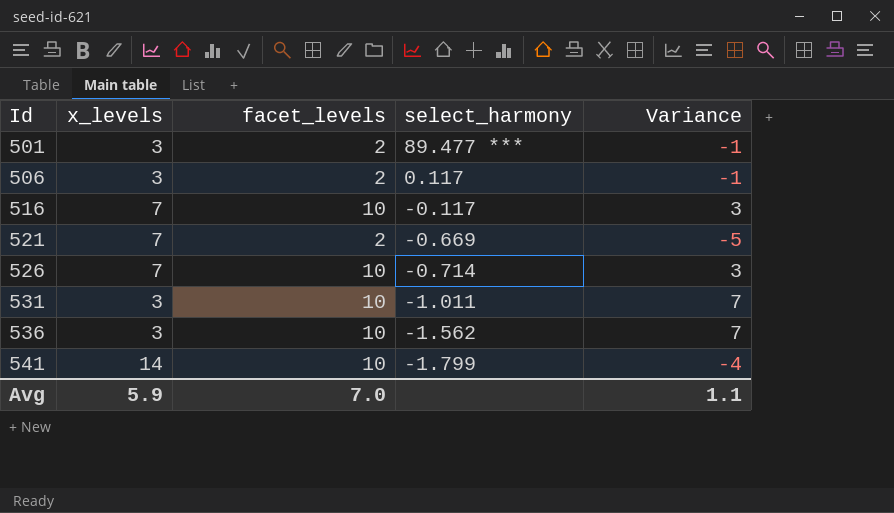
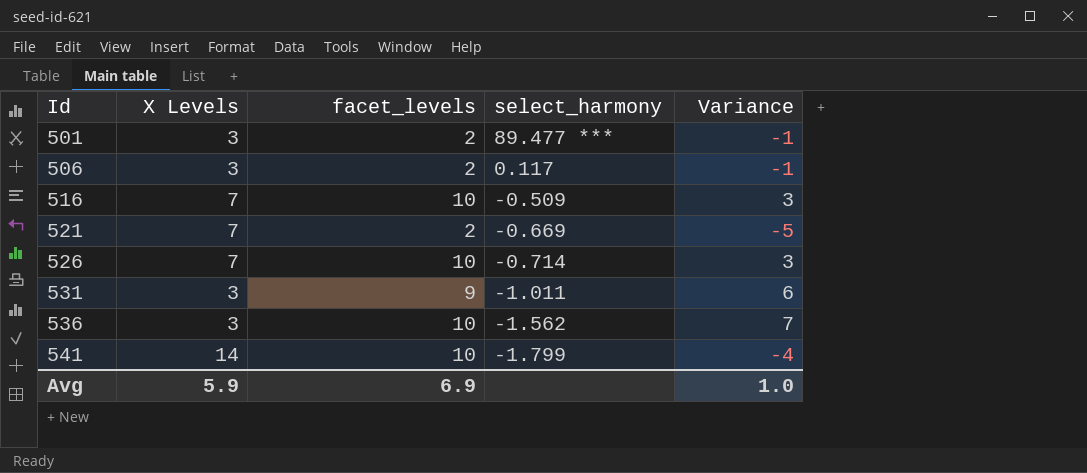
column name: x_levels -> X Levels
516 | select_harmony: -0.117 -> -0.509
531 | facet_levels: 10 -> 9
531 | Variance: 7 -> 6
Avg | facet_levels: 7.0 -> 6.9
Avg | Variance: 1.1 -> 1.0

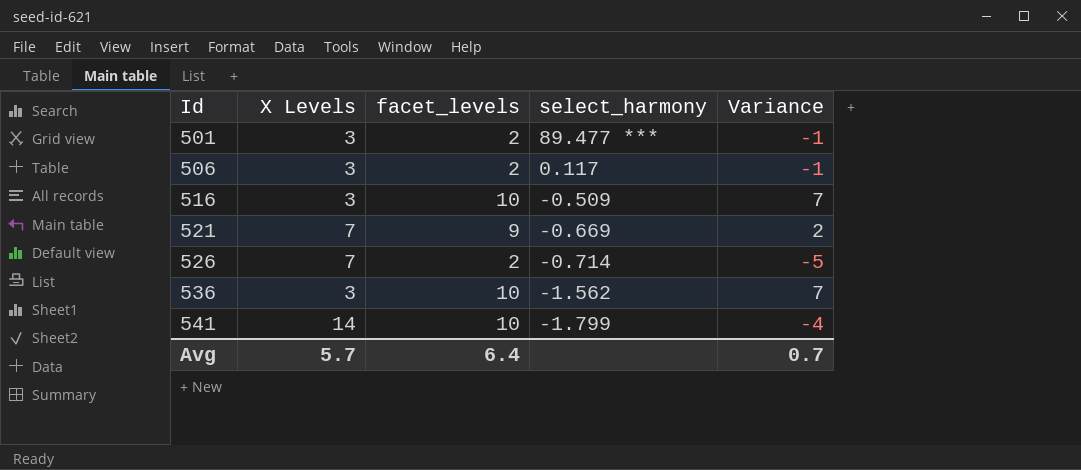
row 531: 3 | 9 | -1.011 | 6 -> none
516 | X Levels: 7 -> 3
516 | Variance: 3 -> 7
521 | facet_levels: 2 -> 9
521 | Variance: -5 -> 2
526 | facet_levels: 10 -> 2
526 | Variance: 3 -> -5
Avg | X Levels: 5.9 -> 5.7
Avg | facet_levels: 6.9 -> 6.4
Avg | Variance: 1.0 -> 0.7

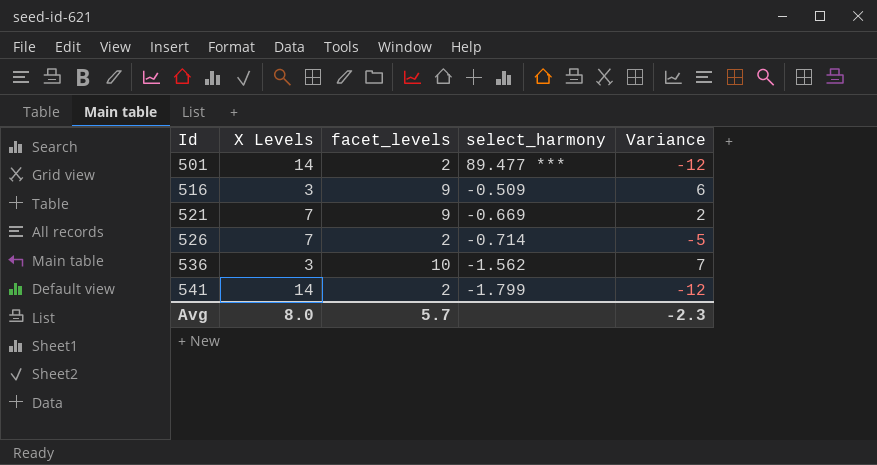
row 506: 3 | 2 | 0.117 | -1 -> none
501 | X Levels: 3 -> 14
501 | Variance: -1 -> -12
516 | facet_levels: 10 -> 9
516 | Variance: 7 -> 6
541 | facet_levels: 10 -> 2
541 | Variance: -4 -> -12
Avg | X Levels: 5.7 -> 8.0
Avg | facet_levels: 6.4 -> 5.7
Avg | Variance: 0.7 -> -2.3

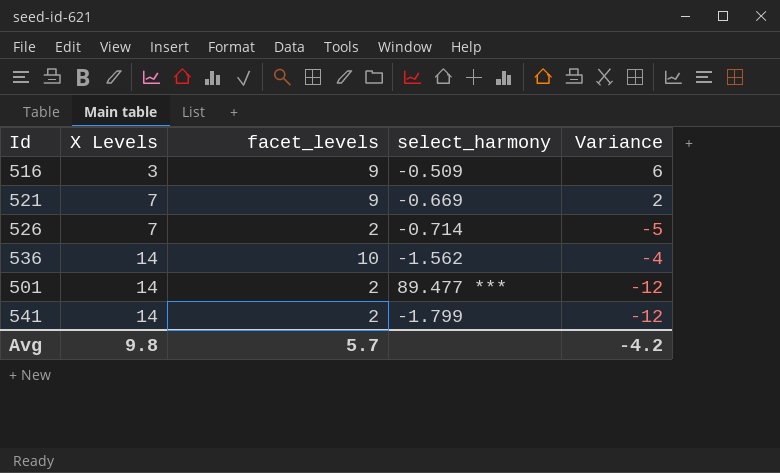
row order: Id ascending -> X Levels ascending
536 | X Levels: 3 -> 14
536 | Variance: 7 -> -4
Avg | X Levels: 8.0 -> 9.8
Avg | Variance: -2.3 -> -4.2

